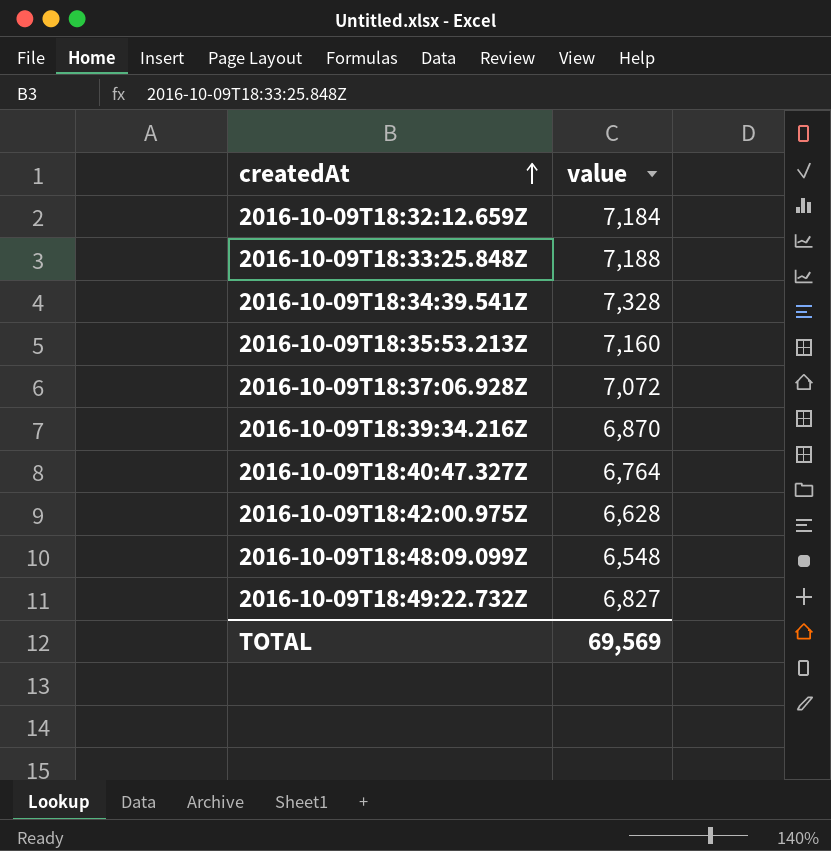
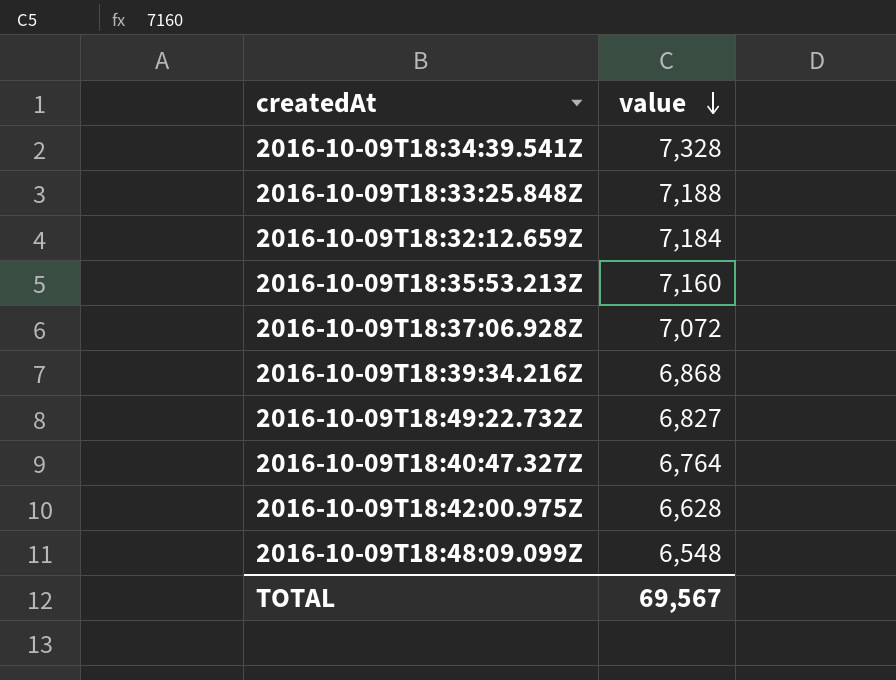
row order: createdAt ascending -> value descending
2016-10-09T18:39:34.216Z | value: 6,870 -> 6,868
TOTAL | value: 69,569 -> 69,567

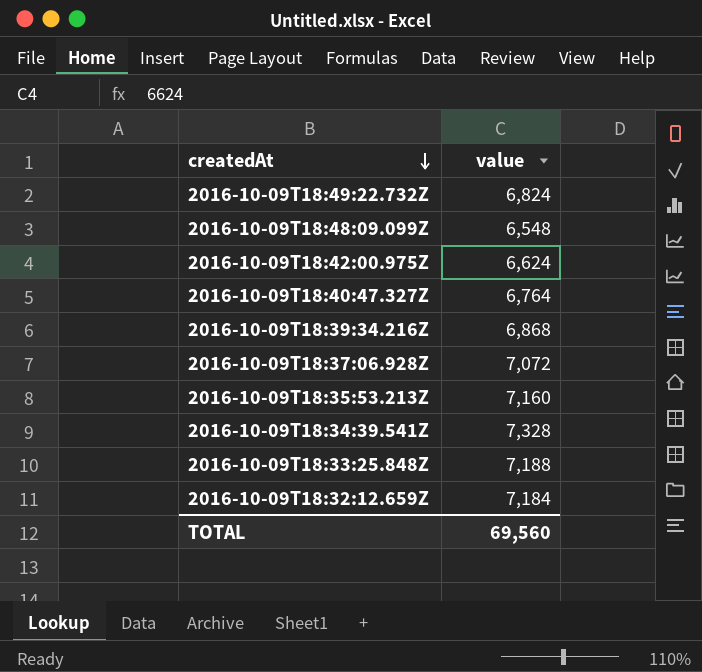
row order: value descending -> createdAt descending
2016-10-09T18:49:22.732Z | value: 6,827 -> 6,824
2016-10-09T18:42:00.975Z | value: 6,628 -> 6,624
TOTAL | value: 69,567 -> 69,560

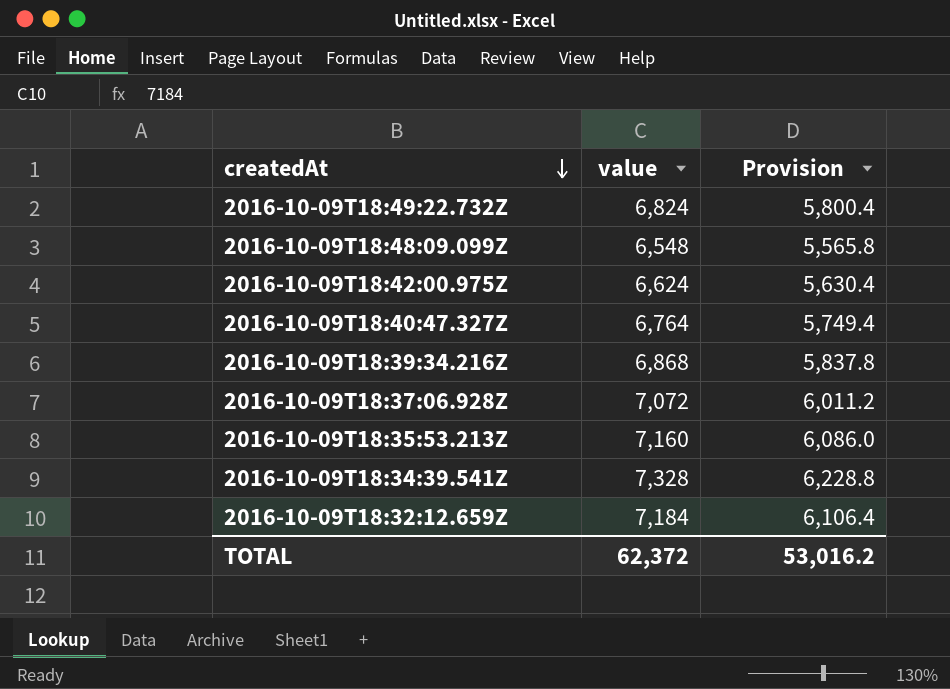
column Provision | formula: none -> [value] * 0.85
row 2016-10-09T18:33:25.848Z: 7,188 -> none
TOTAL | value: 69,560 -> 62,372

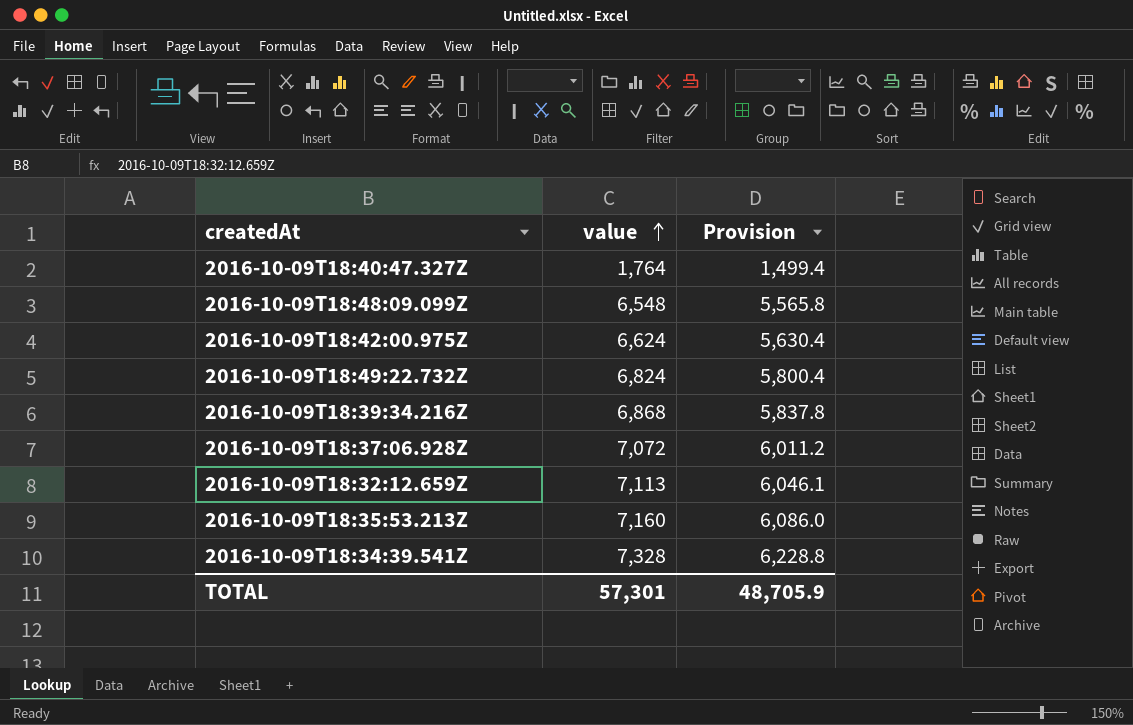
row order: createdAt descending -> value ascending
2016-10-09T18:40:47.327Z | value: 6,764 -> 1,764
2016-10-09T18:40:47.327Z | Provision: 5,749.4 -> 1,499.4
2016-10-09T18:32:12.659Z | value: 7,184 -> 7,113
2016-10-09T18:32:12.659Z | Provision: 6,106.4 -> 6,046.1
TOTAL | value: 62,372 -> 57,301
TOTAL | Provision: 53,016.2 -> 48,705.9

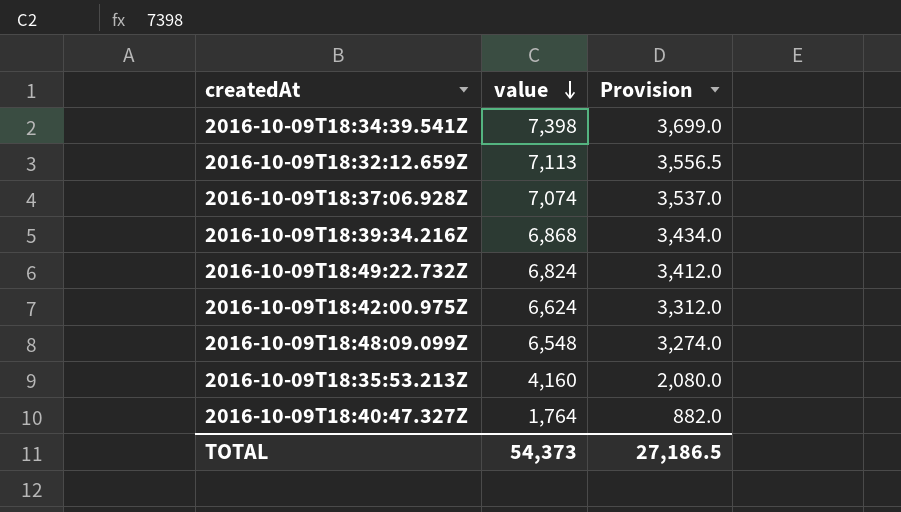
row order: value ascending -> value descending
column Provision | formula: [value] * 0.85 -> [value] * 0.5
2016-10-09T18:34:39.541Z | value: 7,328 -> 7,398
2016-10-09T18:37:06.928Z | value: 7,072 -> 7,074
2016-10-09T18:35:53.213Z | value: 7,160 -> 4,160
TOTAL | value: 57,301 -> 54,373
TOTAL | Provision: 48,705.9 -> 27,186.5

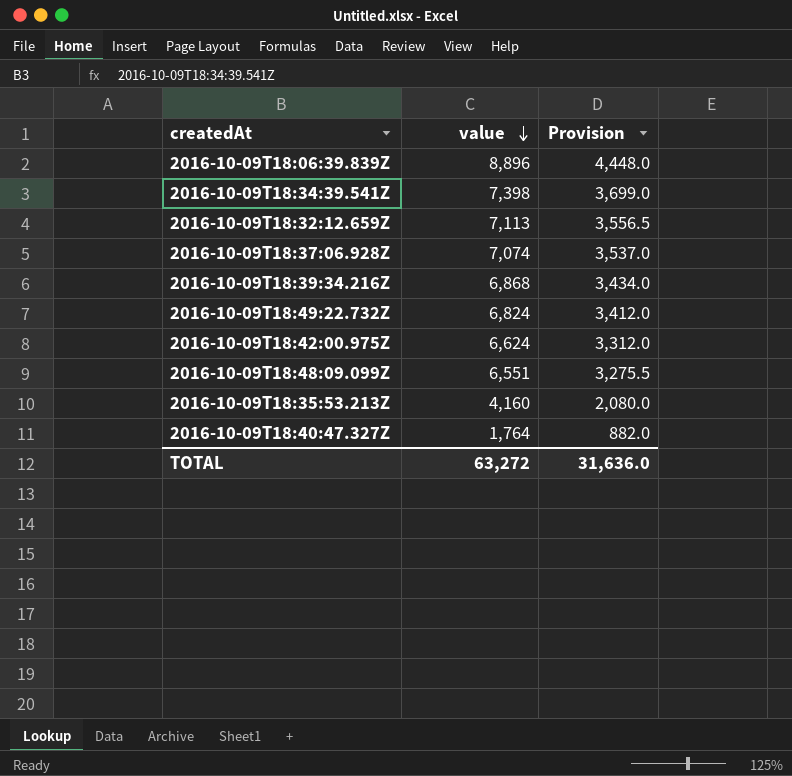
row 2016-10-09T18:06:39.839Z: none -> 8,896 | 4,448.0
2016-10-09T18:48:09.099Z | value: 6,548 -> 6,551
2016-10-09T18:48:09.099Z | Provision: 3,274.0 -> 3,275.5
TOTAL | value: 54,373 -> 63,272
TOTAL | Provision: 27,186.5 -> 31,636.0

